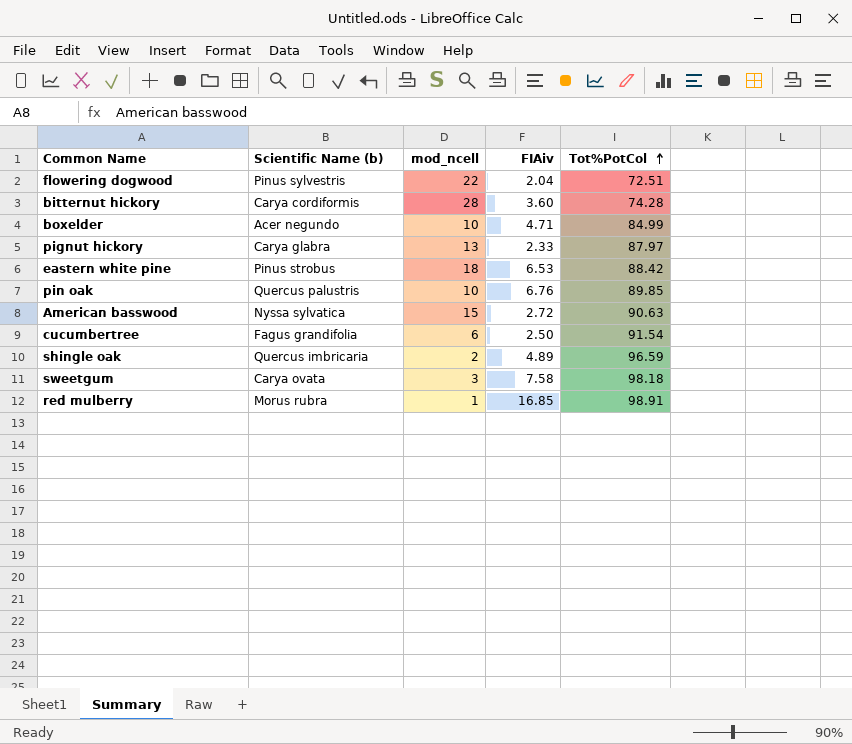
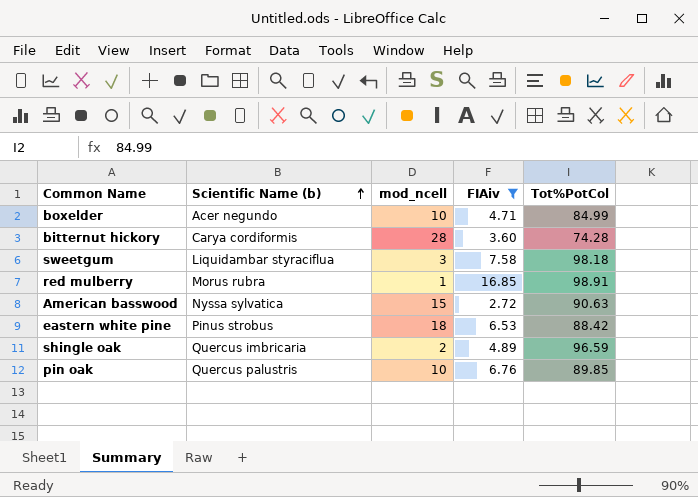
filter: none -> FIAiv >= 2.72
row order: Tot%PotCol ascending -> Scientific Name (b) ascending
sweetgum | Scientific Name (b): Carya ovata -> Liquidambar styraciflua

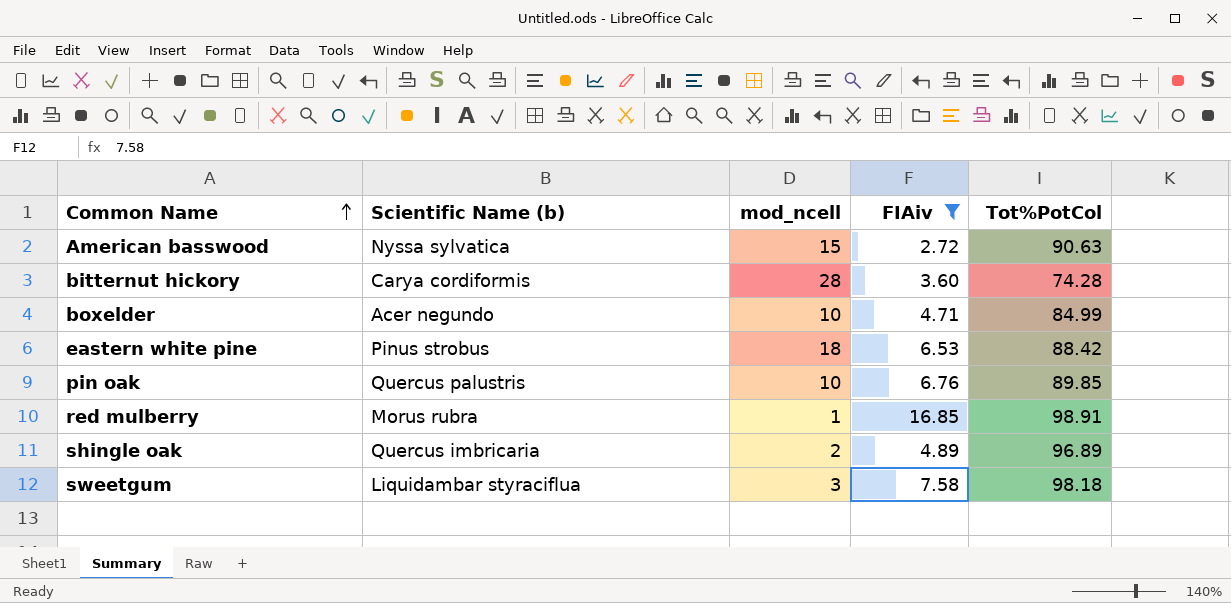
row order: Scientific Name (b) ascending -> Common Name ascending
shingle oak | Tot%PotCol: 96.59 -> 96.89

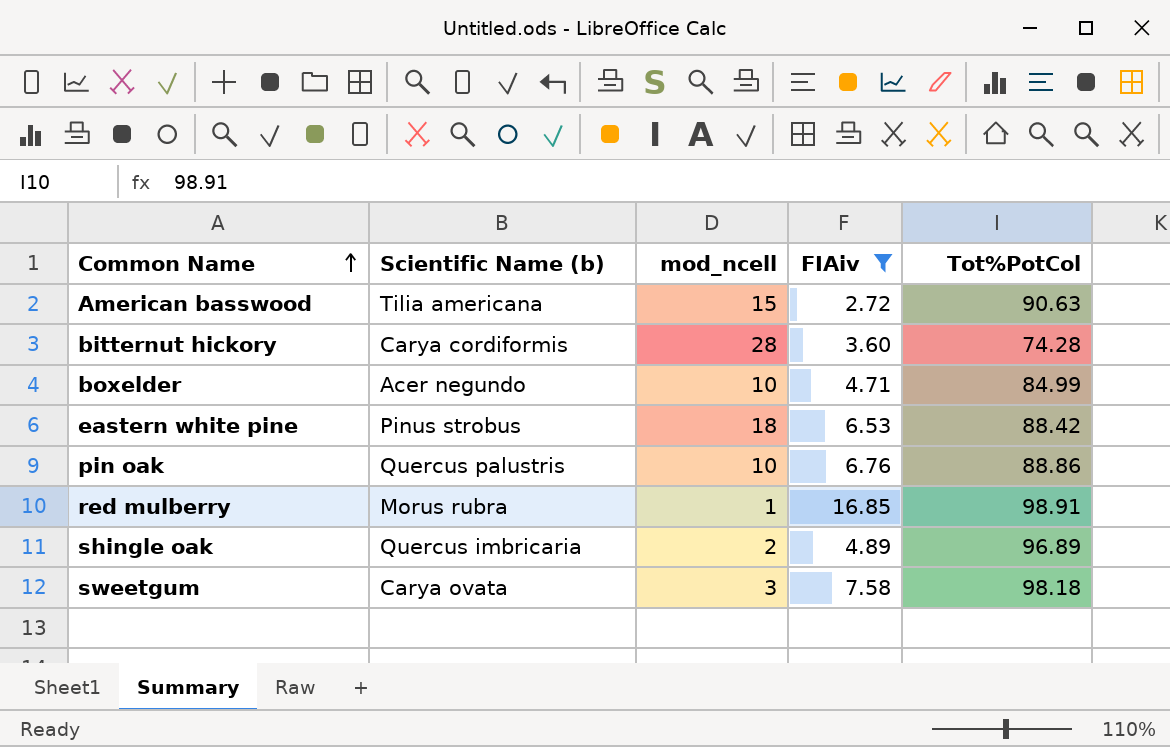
American basswood | Scientific Name (b): Nyssa sylvatica -> Tilia americana
pin oak | Tot%PotCol: 89.85 -> 88.86
sweetgum | Scientific Name (b): Liquidambar styraciflua -> Carya ovata

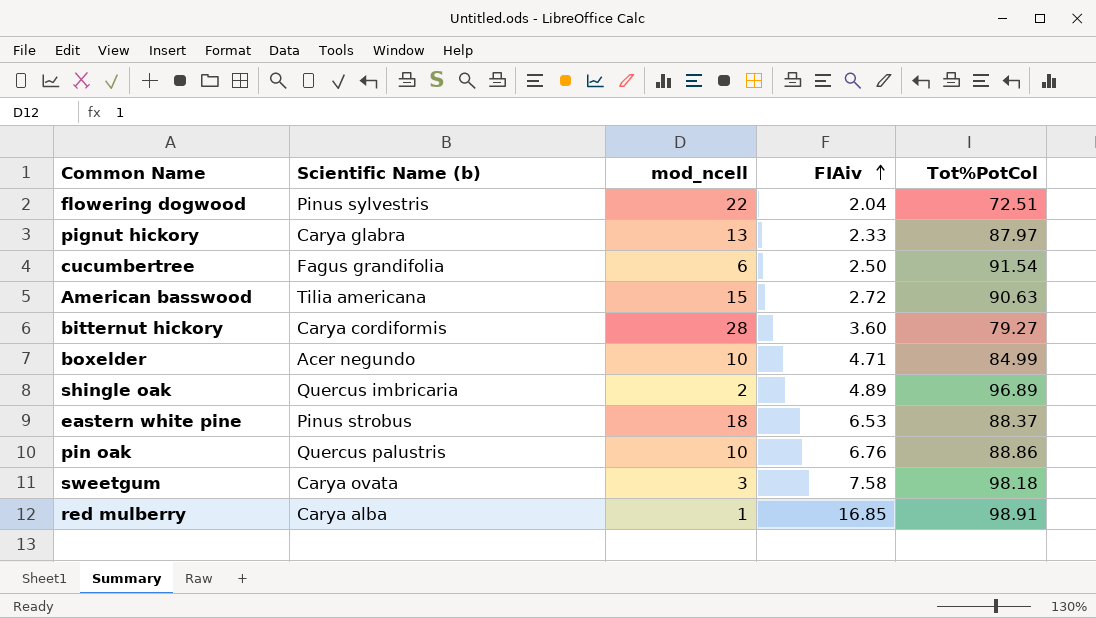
filter: FIAiv >= 2.72 -> none
row order: Common Name ascending -> FIAiv ascending
bitternut hickory | Tot%PotCol: 74.28 -> 79.27
eastern white pine | Tot%PotCol: 88.42 -> 88.37
red mulberry | Scientific Name (b): Morus rubra -> Carya alba

